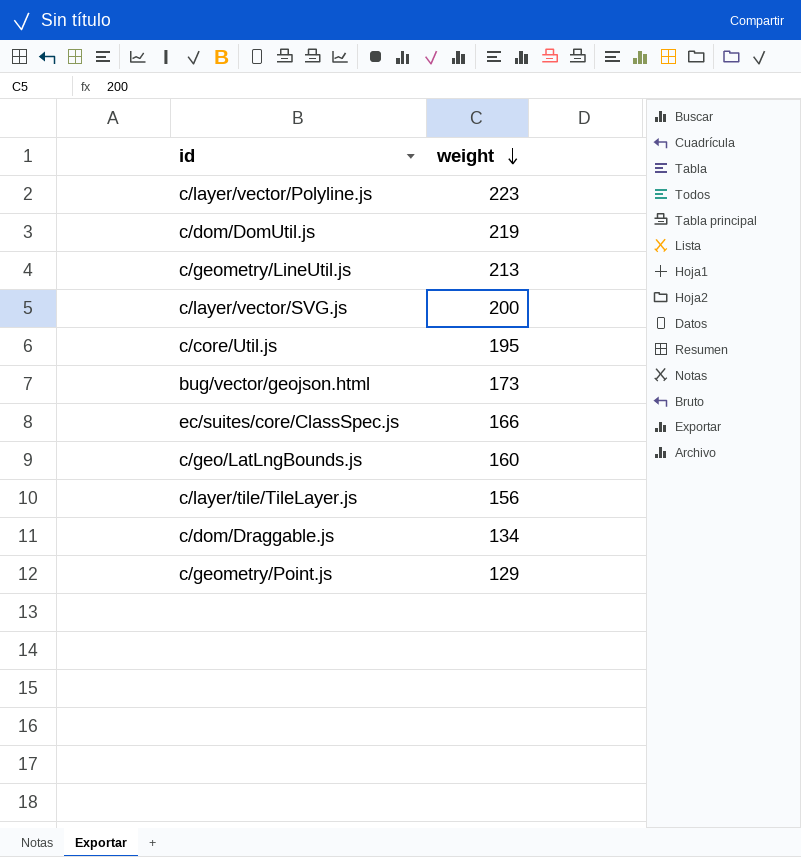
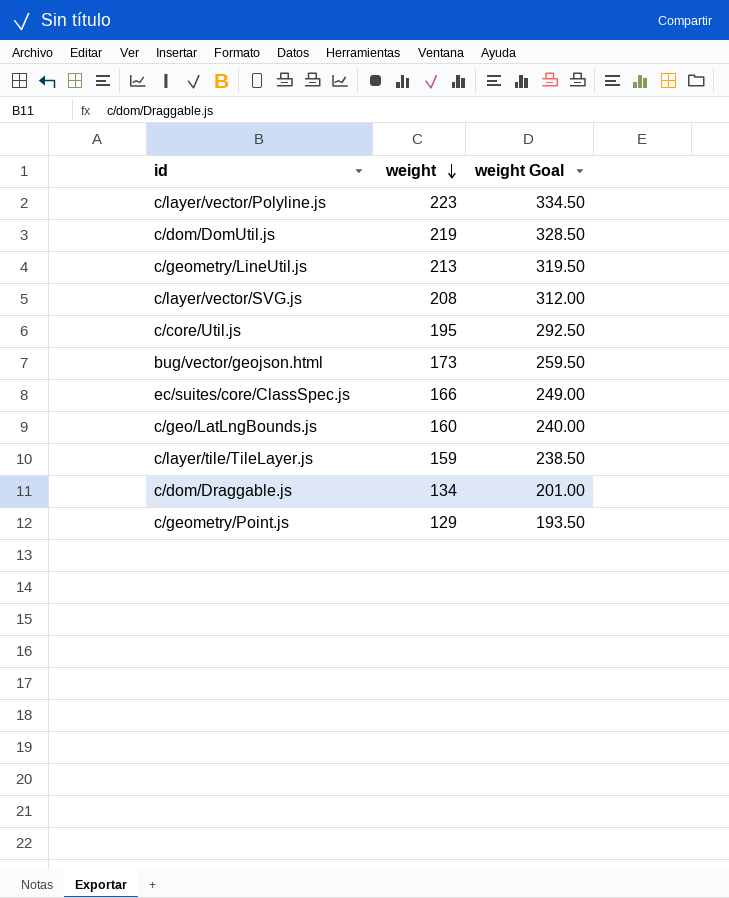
column weight Goal | formula: none -> [weight] * 1.5
c/layer/vector/SVG.js | weight: 200 -> 208
c/layer/tile/TileLayer.js | weight: 156 -> 159

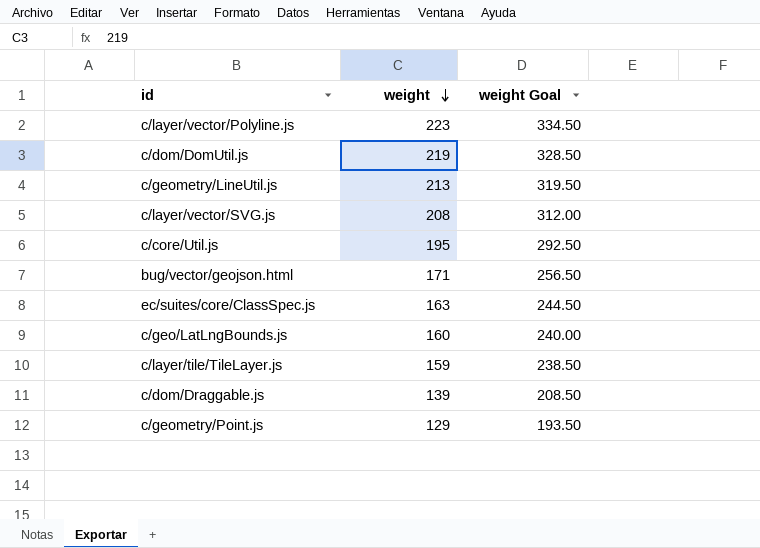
bug/vector/geojson.html | weight: 173 -> 171
bug/vector/geojson.html | weight Goal: 259.50 -> 256.50
ec/suites/core/ClassSpec.js | weight: 166 -> 163
ec/suites/core/ClassSpec.js | weight Goal: 249.00 -> 244.50
c/dom/Draggable.js | weight: 134 -> 139
c/dom/Draggable.js | weight Goal: 201.00 -> 208.50

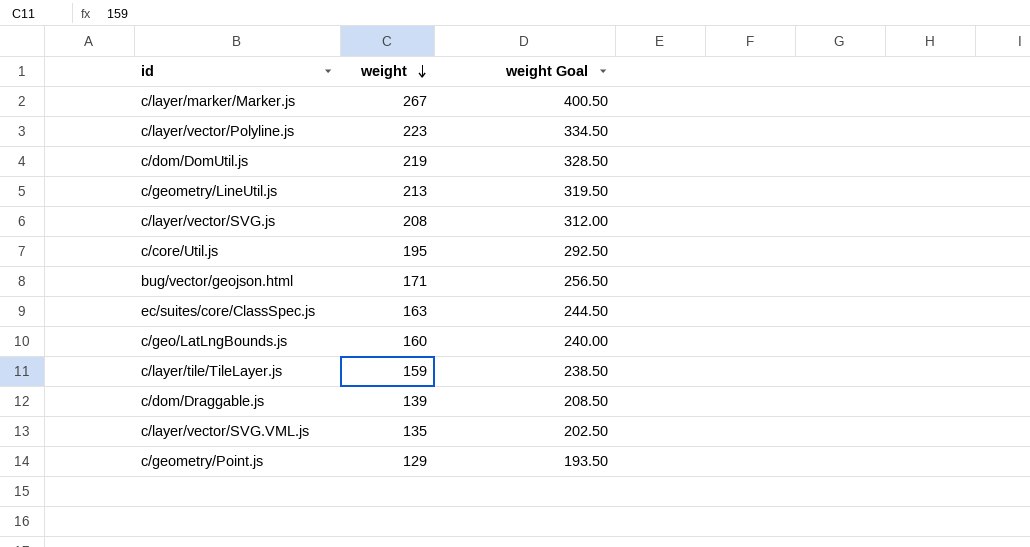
row c/layer/marker/Marker.js: none -> 267 | 400.50
row c/layer/vector/SVG.VML.js: none -> 135 | 202.50

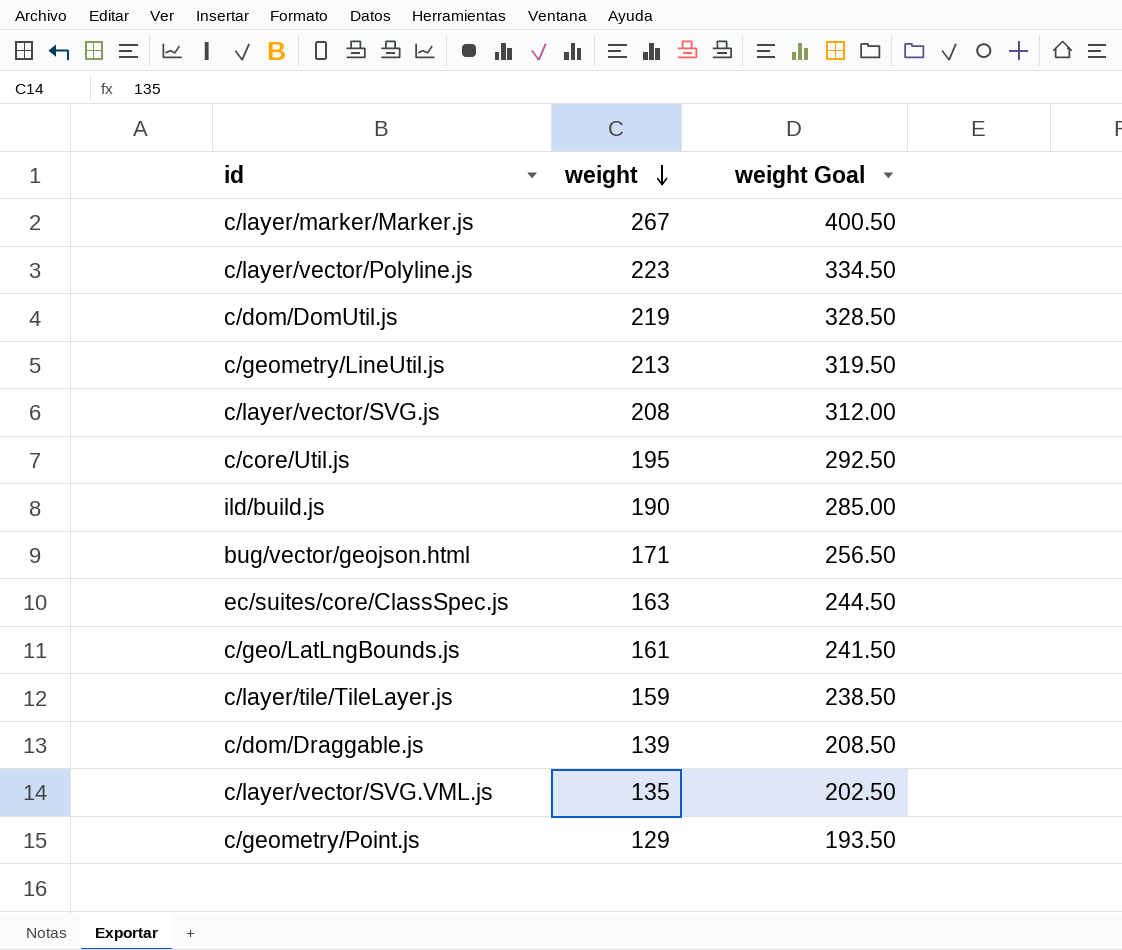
row ild/build.js: none -> 190 | 285.00
c/geo/LatLngBounds.js | weight: 160 -> 161
c/geo/LatLngBounds.js | weight Goal: 240.00 -> 241.50

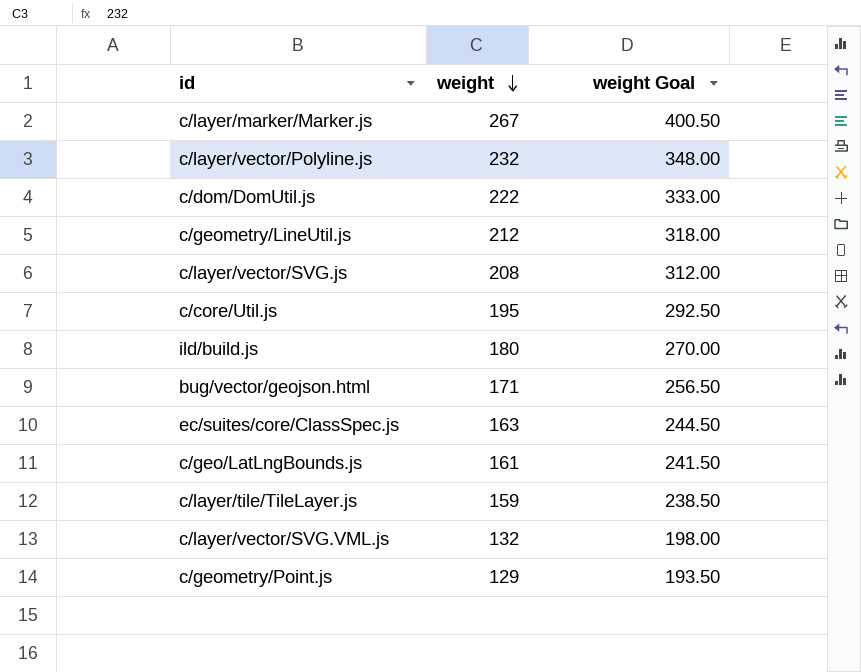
row c/dom/Draggable.js: 139 | 208.50 -> none
c/layer/vector/Polyline.js | weight: 223 -> 232
c/layer/vector/Polyline.js | weight Goal: 334.50 -> 348.00
c/dom/DomUtil.js | weight: 219 -> 222
c/dom/DomUtil.js | weight Goal: 328.50 -> 333.00
c/geometry/LineUtil.js | weight: 213 -> 212
c/geometry/LineUtil.js | weight Goal: 319.50 -> 318.00
ild/build.js | weight: 190 -> 180
ild/build.js | weight Goal: 285.00 -> 270.00
c/layer/vector/SVG.VML.js | weight: 135 -> 132
c/layer/vector/SVG.VML.js | weight Goal: 202.50 -> 198.00

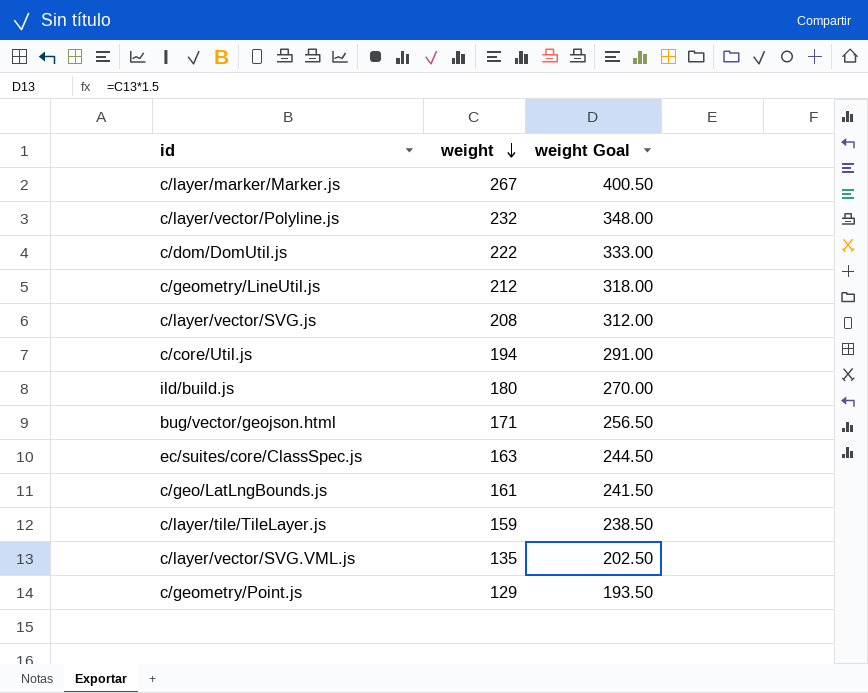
c/core/Util.js | weight: 195 -> 194
c/core/Util.js | weight Goal: 292.50 -> 291.00
c/layer/vector/SVG.VML.js | weight: 132 -> 135
c/layer/vector/SVG.VML.js | weight Goal: 198.00 -> 202.50

